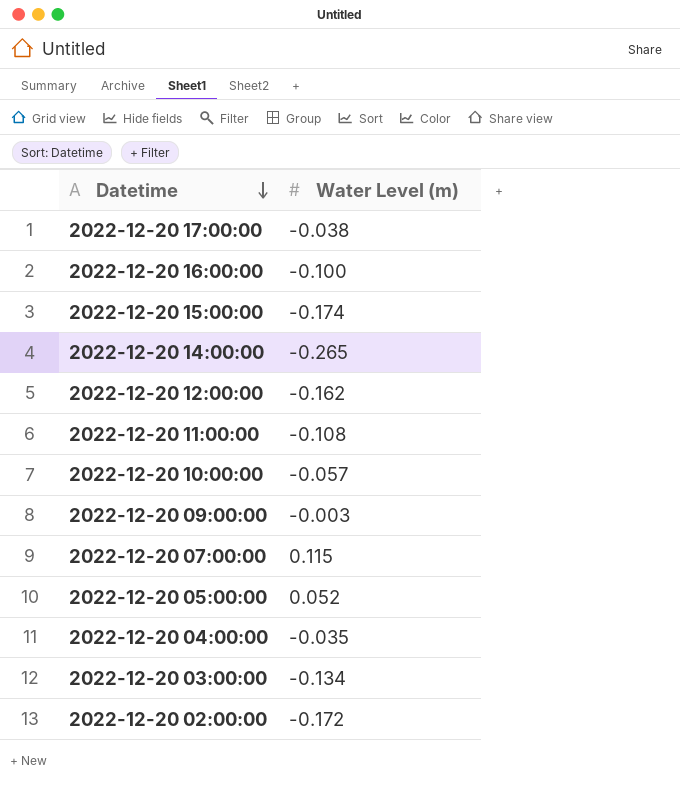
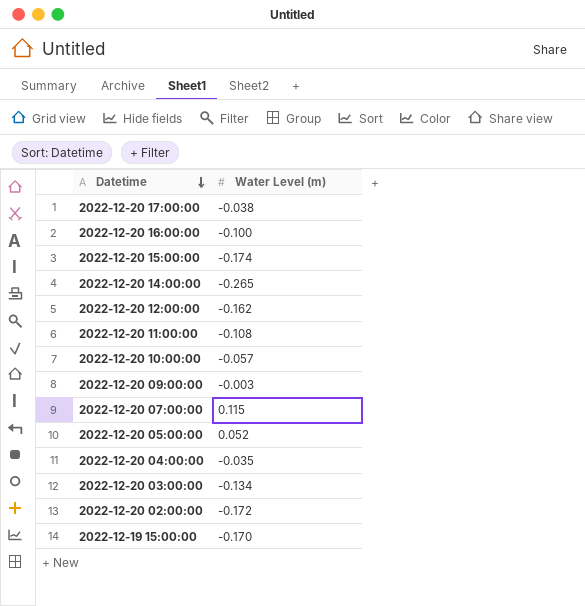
row 2022-12-19 15:00:00: none -> -0.170

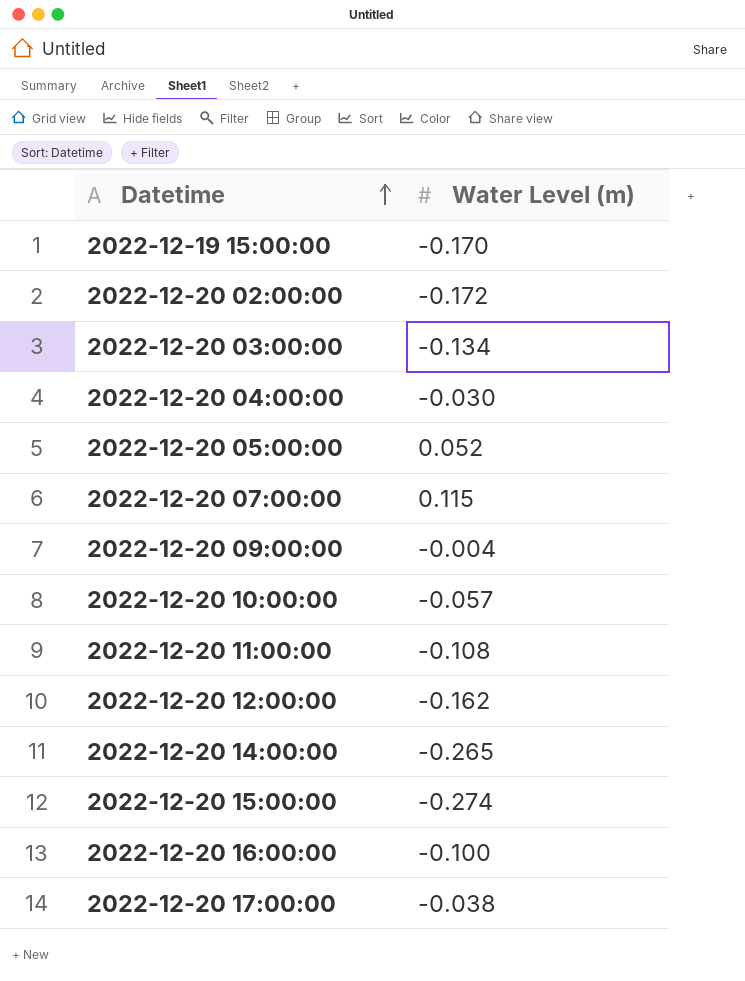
row order: Datetime descending -> Datetime ascending
2022-12-20 04:00:00 | Water Level (m): -0.035 -> -0.030
2022-12-20 09:00:00 | Water Level (m): -0.003 -> -0.004
2022-12-20 15:00:00 | Water Level (m): -0.174 -> -0.274

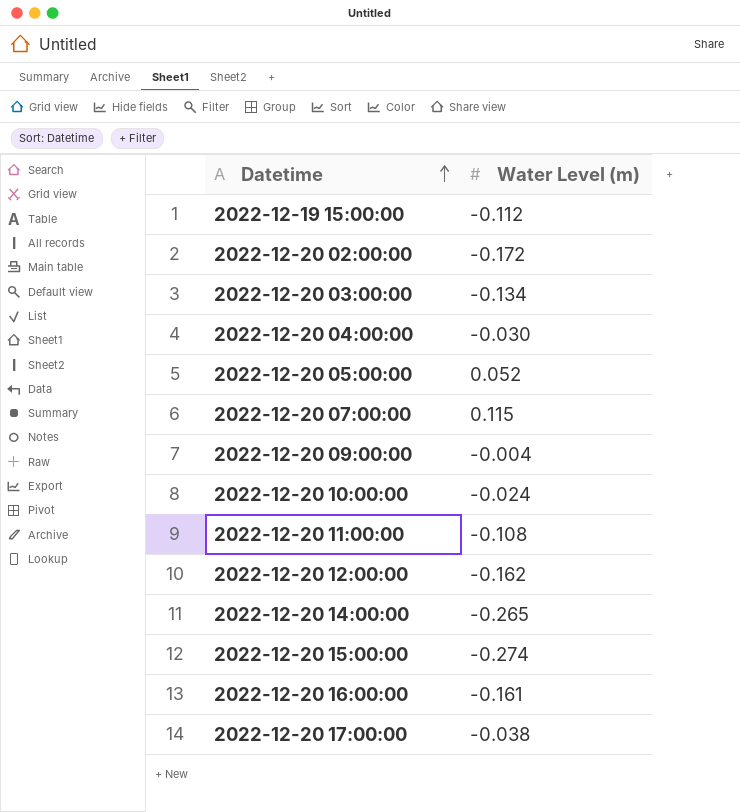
2022-12-19 15:00:00 | Water Level (m): -0.170 -> -0.112
2022-12-20 10:00:00 | Water Level (m): -0.057 -> -0.024
2022-12-20 16:00:00 | Water Level (m): -0.100 -> -0.161

